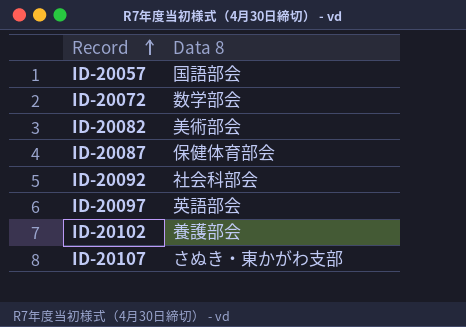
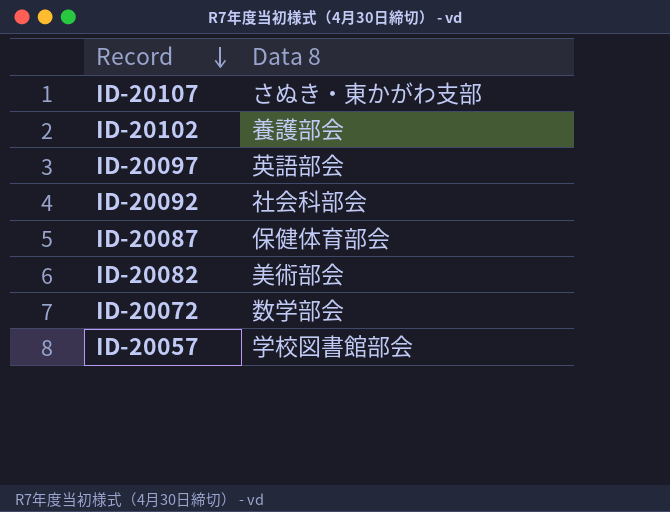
row order: Record ascending -> Record descending
ID-20057 | Data 8: 国語部会 -> 学校図書館部会

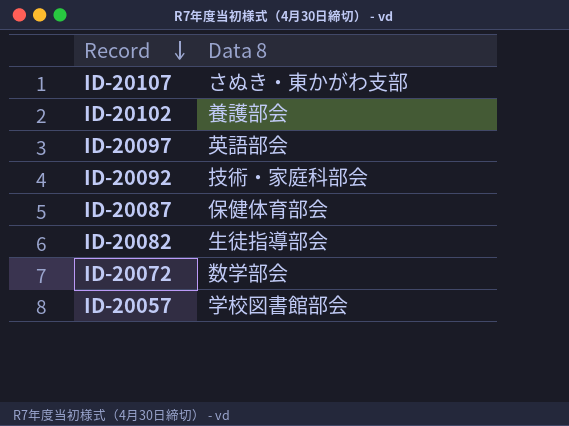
ID-20092 | Data 8: 社会科部会 -> 技術・家庭科部会
ID-20082 | Data 8: 美術部会 -> 生徒指導部会

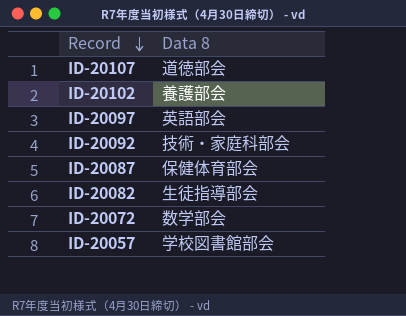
ID-20107 | Data 8: さぬき・東かがわ支部 -> 道徳部会

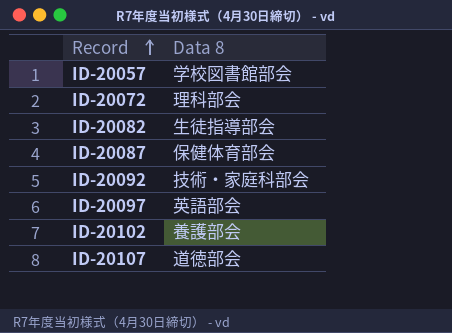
row order: Record descending -> Record ascending
ID-20072 | Data 8: 数学部会 -> 理科部会

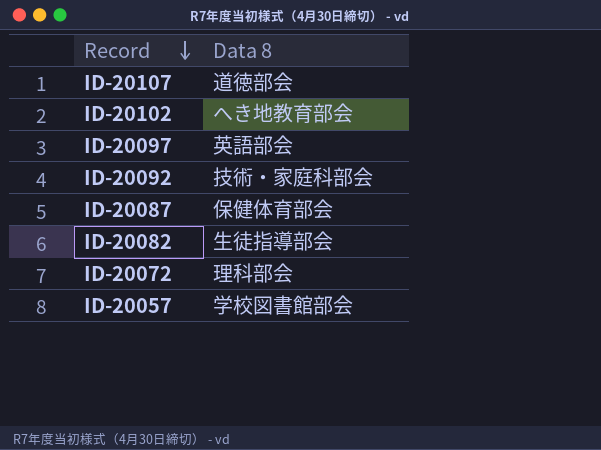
row order: Record ascending -> Record descending
ID-20102 | Data 8: 養護部会 -> へき地教育部会

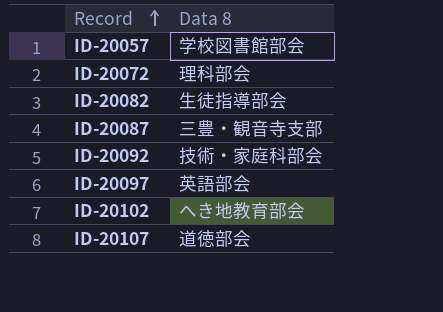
row order: Record descending -> Record ascending
ID-20087 | Data 8: 保健体育部会 -> 三豊・観音寺支部

